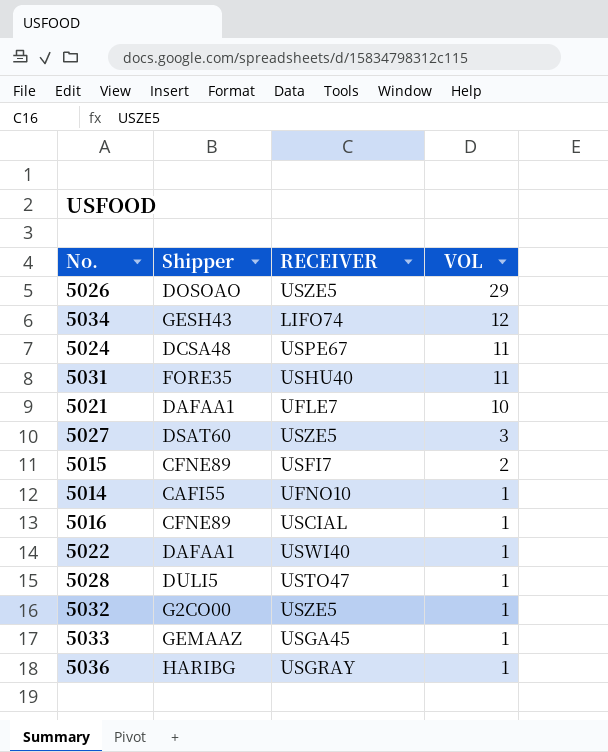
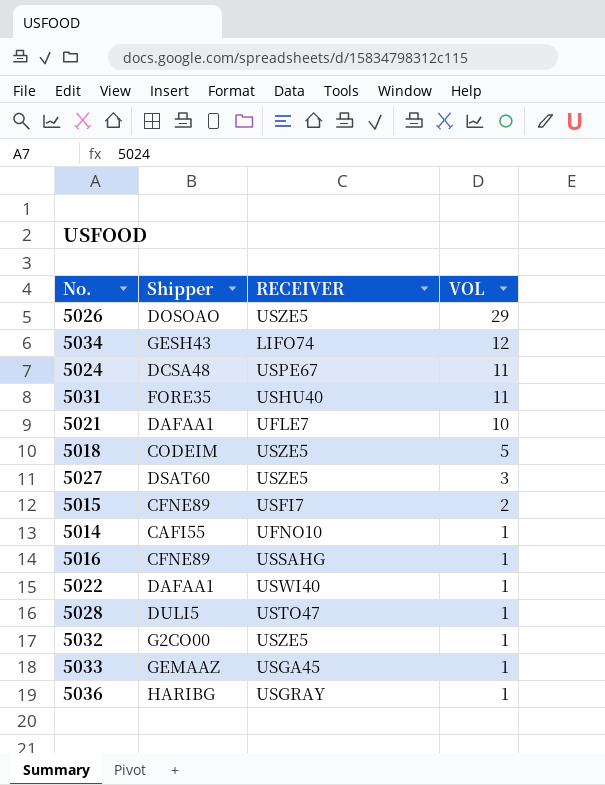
row 5018: none -> CODEIM | USZE5 | 5
5016 | RECEIVER: USCIAL -> USSAHG

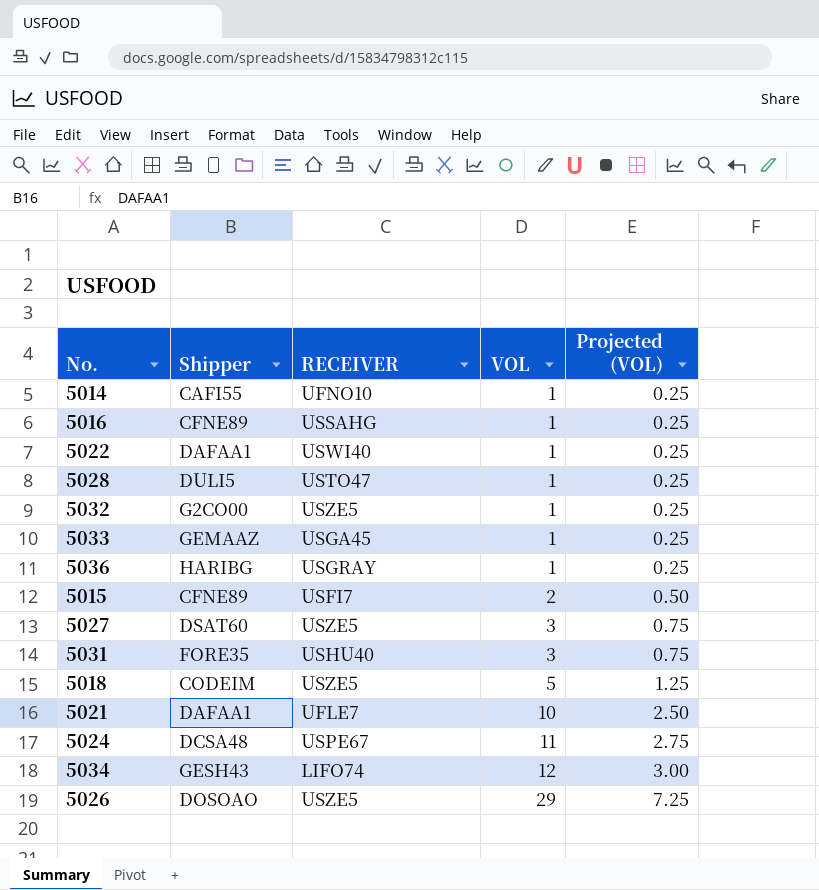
row order: VOL descending -> VOL ascending
column Projected (VOL) | formula: none -> [VOL] * 0.25
5031 | VOL: 11 -> 3

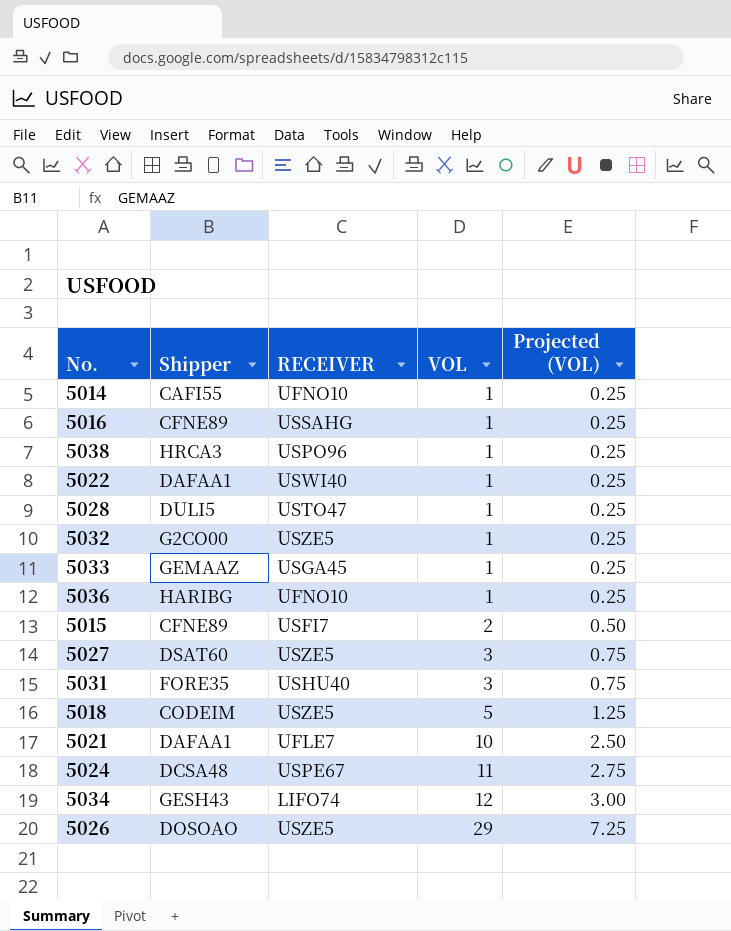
row 5038: none -> HRCA3 | USPO96 | 1 | 0.25
5036 | RECEIVER: USGRAY -> UFNO10

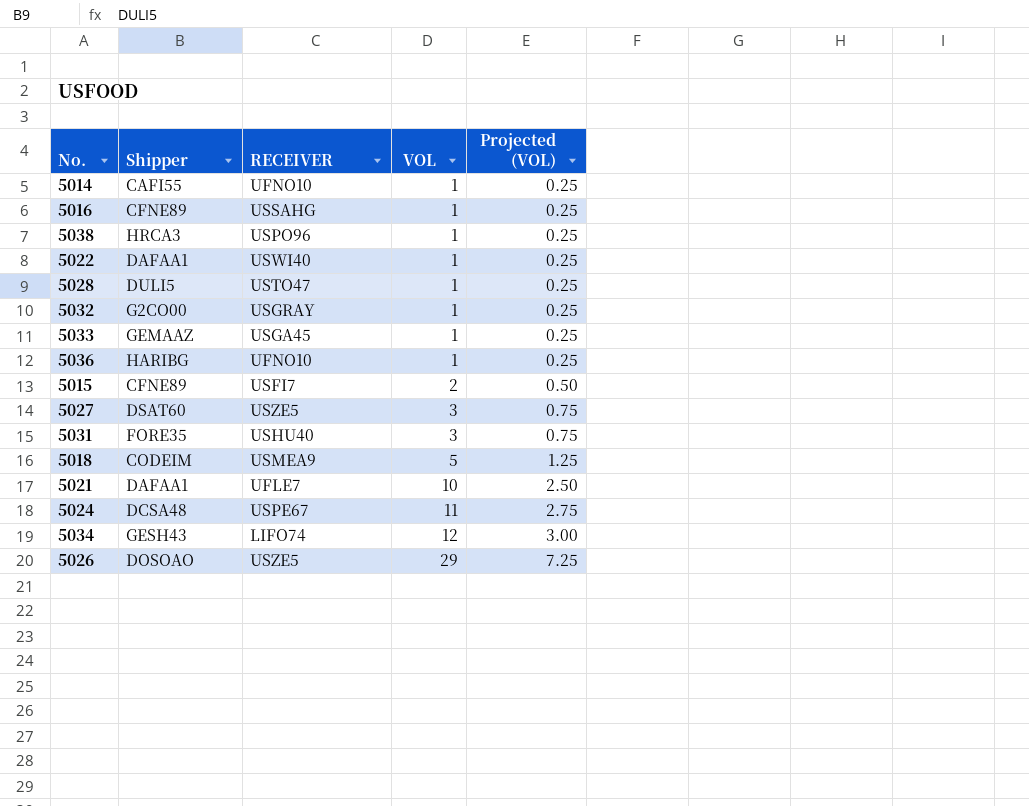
5032 | RECEIVER: USZE5 -> USGRAY
5018 | RECEIVER: USZE5 -> USMEA9

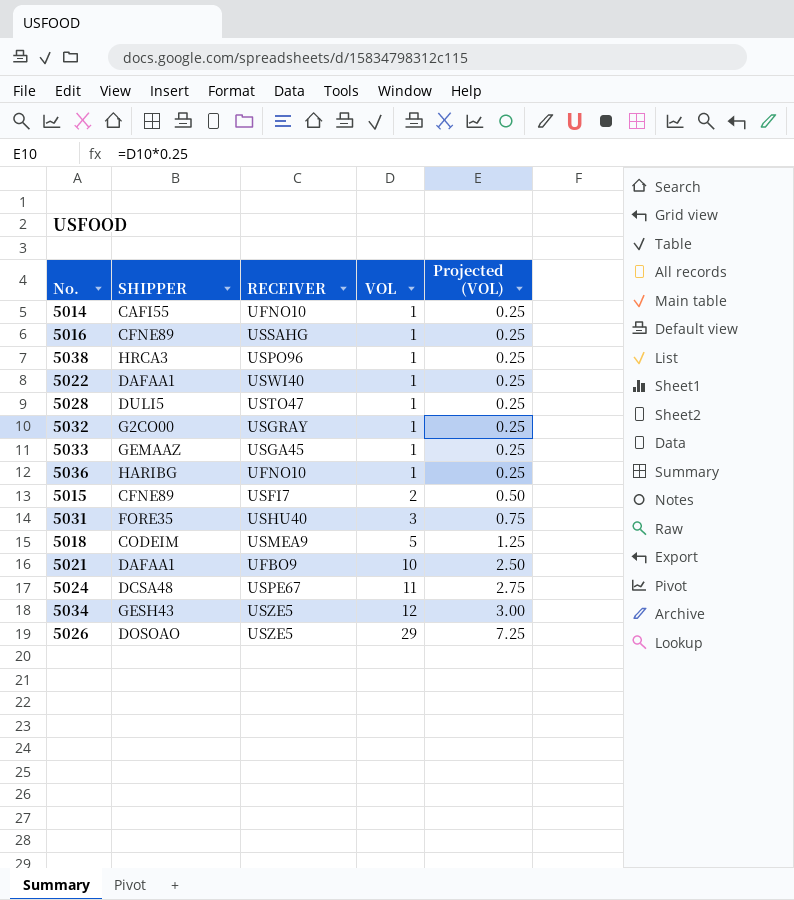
column name: Shipper -> SHIPPER
row 5027: DSAT60 | USZE5 | 3 | 0.75 -> none
5021 | RECEIVER: UFLE7 -> UFBO9
5034 | RECEIVER: LIFO74 -> USZE5

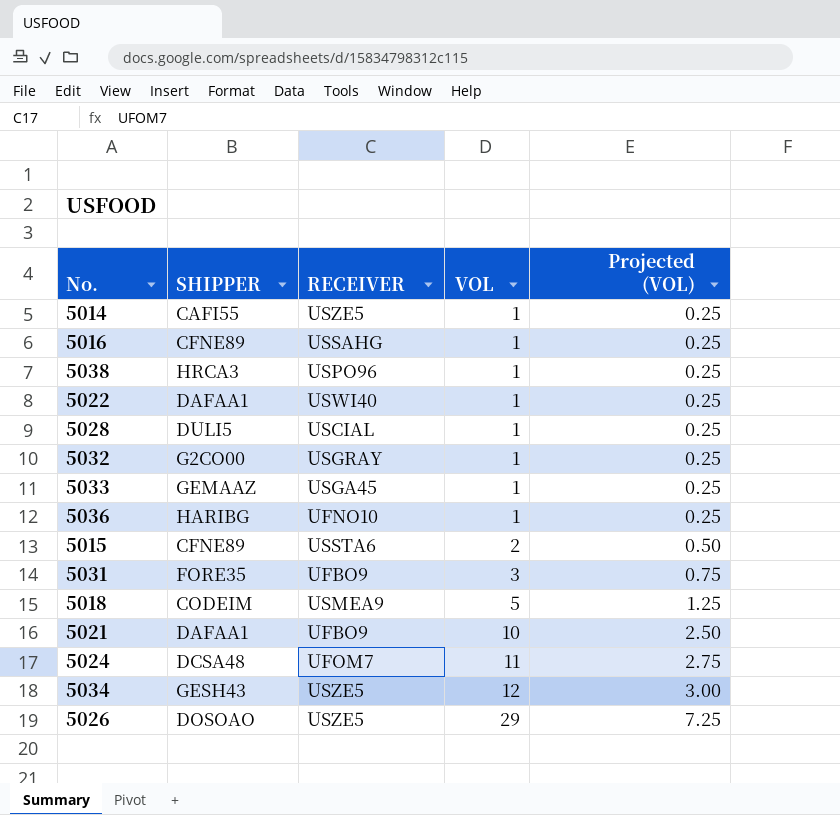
5014 | RECEIVER: UFNO10 -> USZE5
5028 | RECEIVER: USTO47 -> USCIAL
5015 | RECEIVER: USFI7 -> USSTA6
5031 | RECEIVER: USHU40 -> UFBO9
5024 | RECEIVER: USPE67 -> UFOM7

